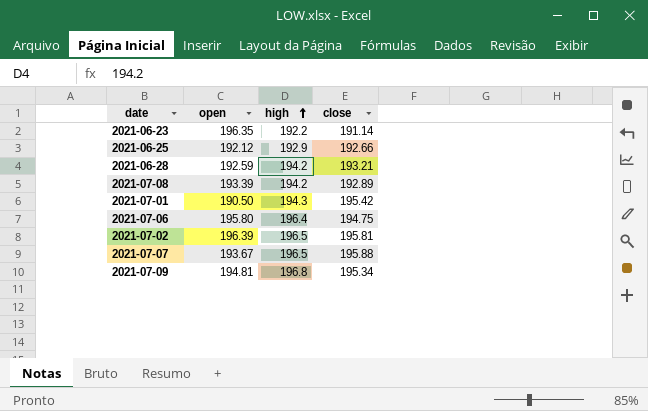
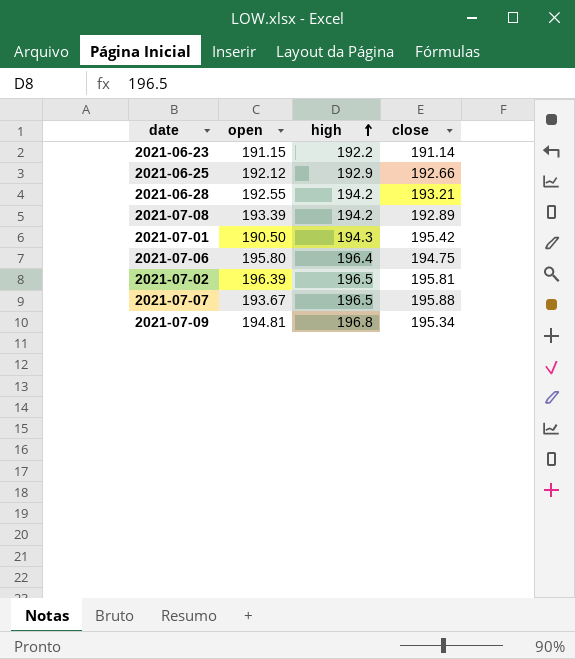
2021-06-23 | open: 196.35 -> 191.15
2021-06-28 | open: 192.59 -> 192.55

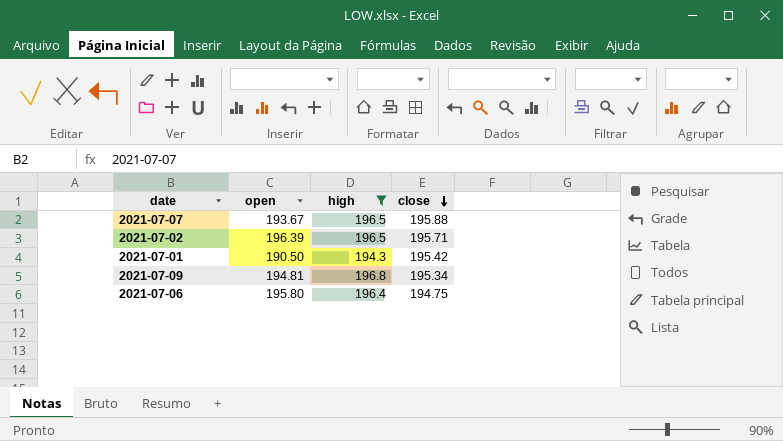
filter: none -> high >= 194.3
row order: high ascending -> close descending
2021-07-02 | close: 195.81 -> 195.71

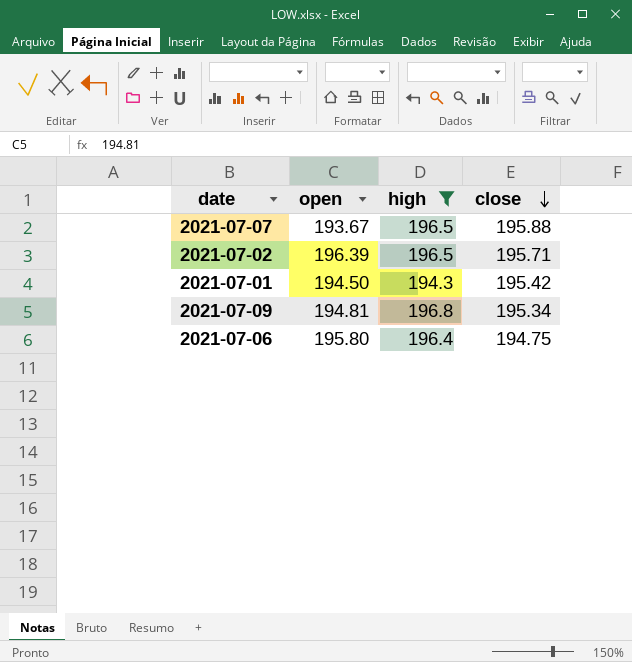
2021-07-01 | open: 190.50 -> 194.50

